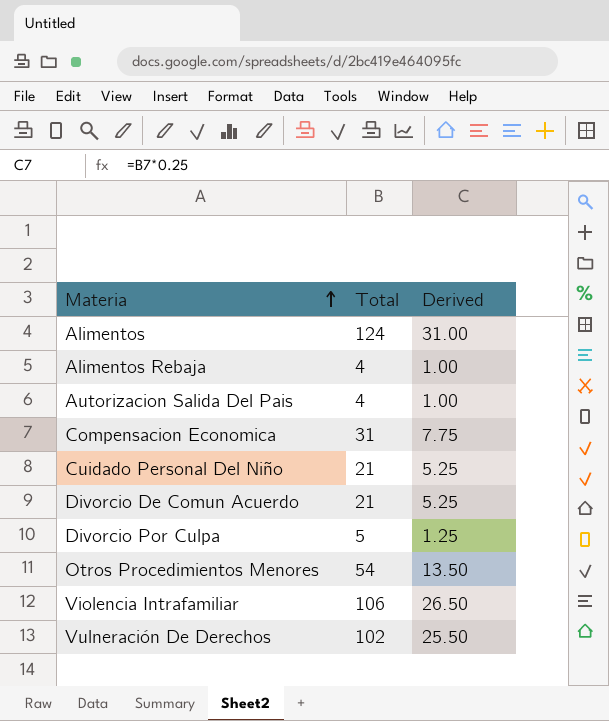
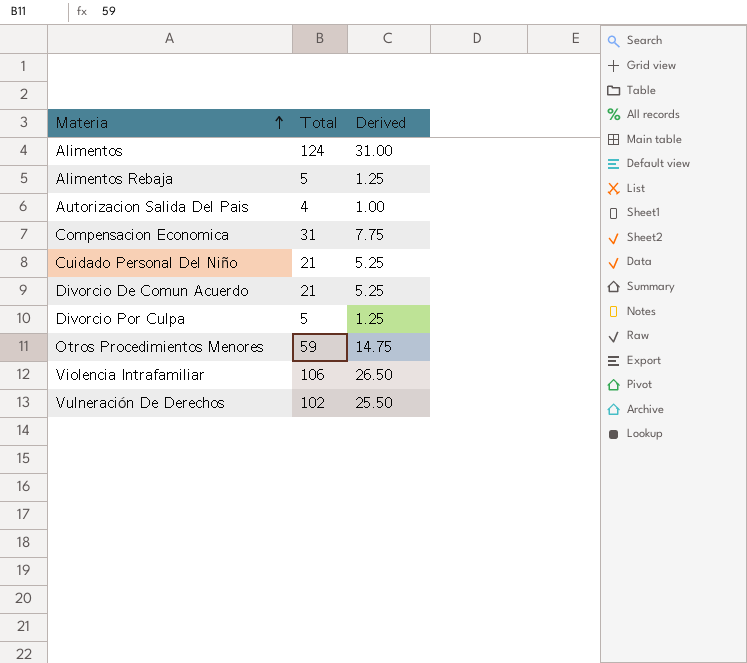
Alimentos Rebaja | Total: 4 -> 5
Alimentos Rebaja | Derived: 1.00 -> 1.25
Otros Procedimientos Menores | Total: 54 -> 59
Otros Procedimientos Menores | Derived: 13.50 -> 14.75

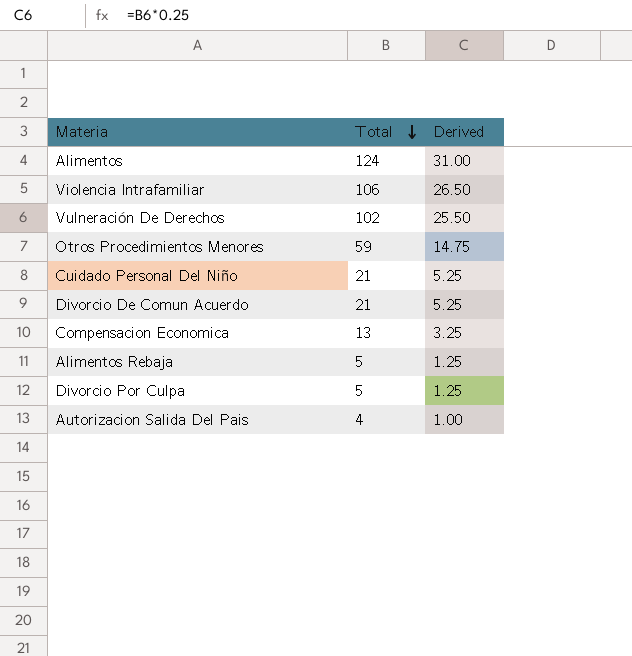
row order: Materia ascending -> Total descending
Compensacion Economica | Total: 31 -> 13
Compensacion Economica | Derived: 7.75 -> 3.25

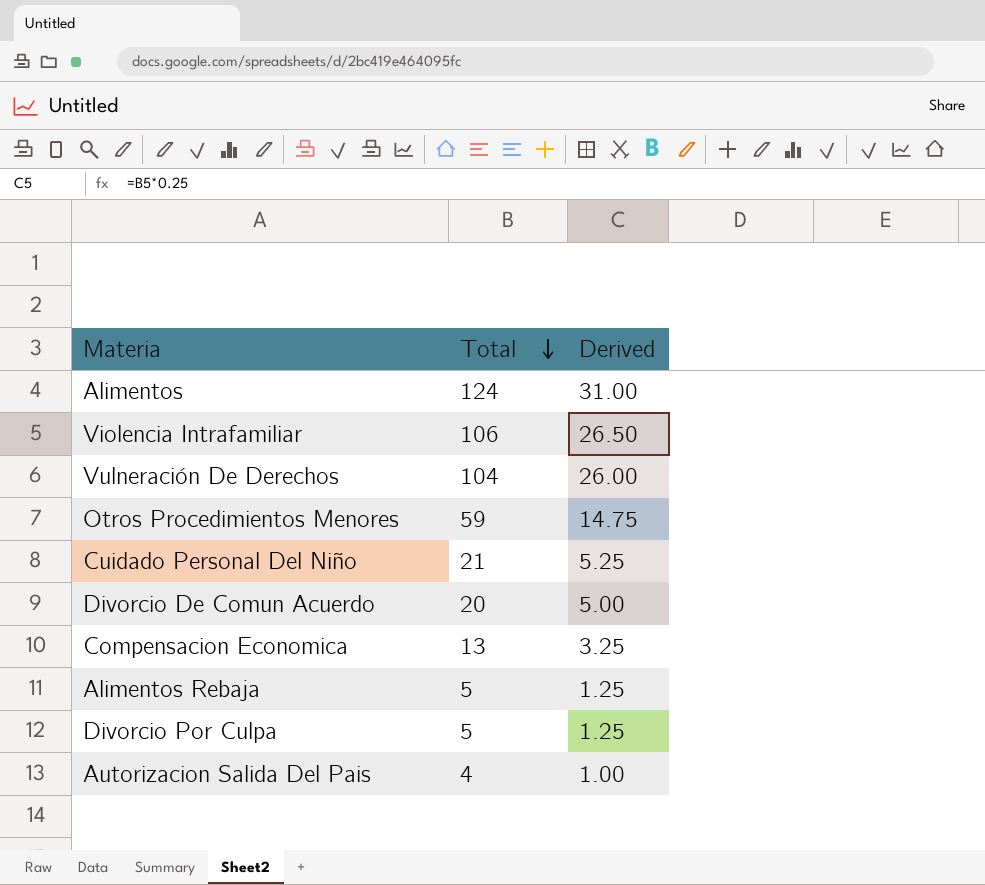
Vulneración De Derechos | Total: 102 -> 104
Vulneración De Derechos | Derived: 25.50 -> 26.00
Divorcio De Comun Acuerdo | Total: 21 -> 20
Divorcio De Comun Acuerdo | Derived: 5.25 -> 5.00

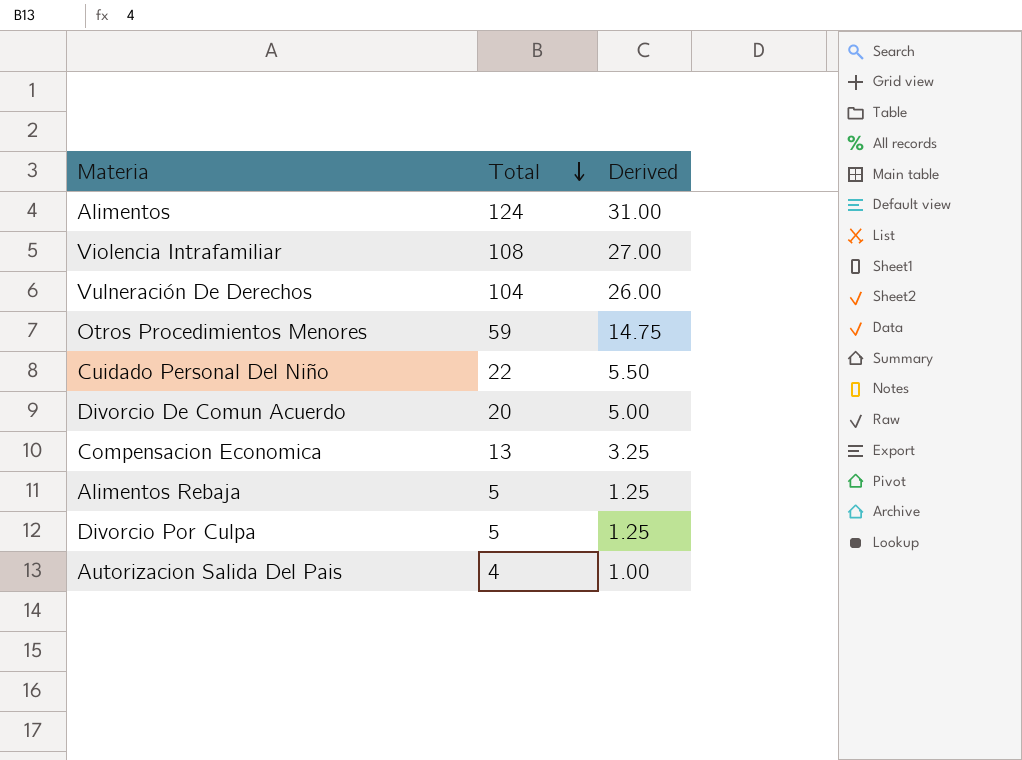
Violencia Intrafamiliar | Total: 106 -> 108
Violencia Intrafamiliar | Derived: 26.50 -> 27.00
Cuidado Personal Del Niño | Total: 21 -> 22
Cuidado Personal Del Niño | Derived: 5.25 -> 5.50

